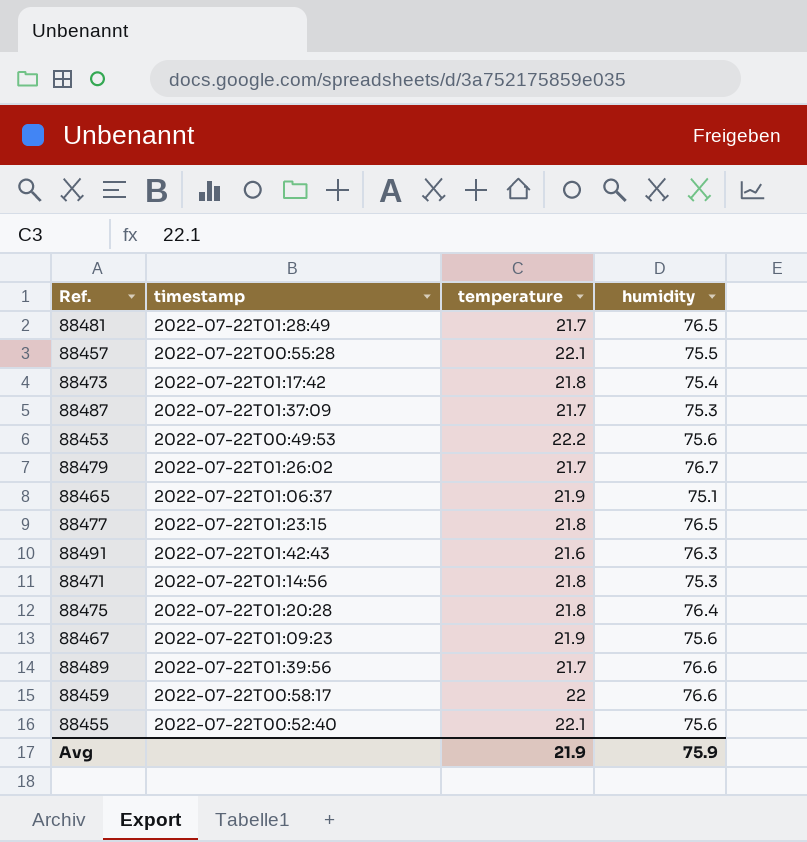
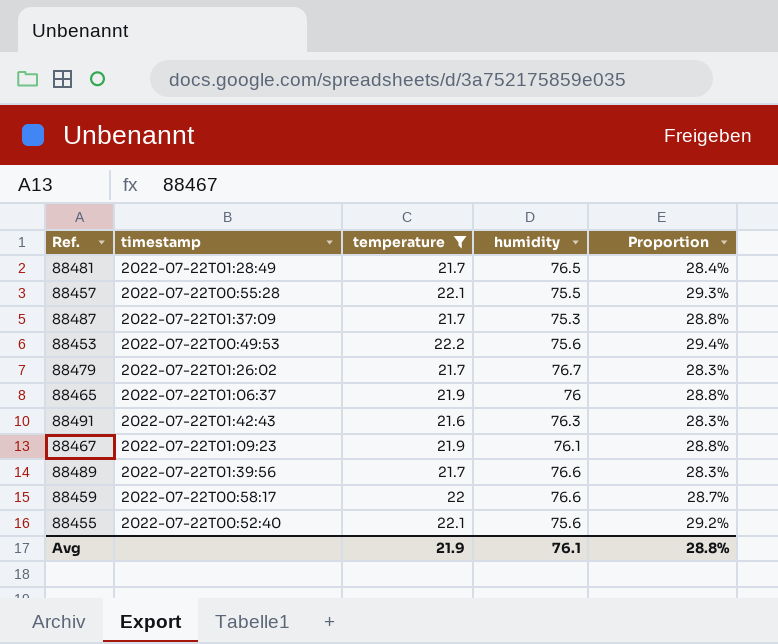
filter: none -> temperature != 21.8
column Proportion | formula: none -> [temperature] / [humidity]
88465 | humidity: 75.1 -> 76
88467 | humidity: 75.6 -> 76.1
Avg | humidity: 75.9 -> 76.1

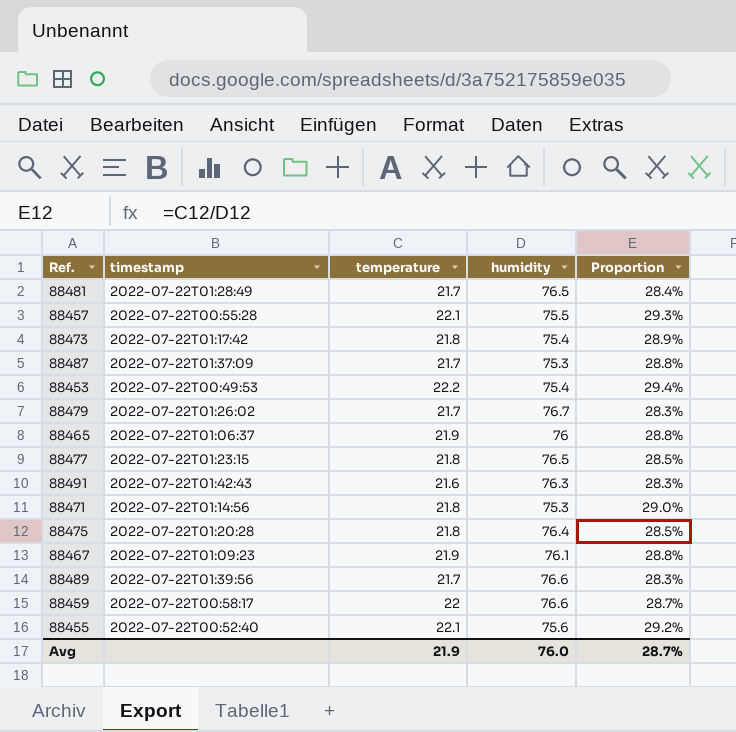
filter: temperature != 21.8 -> none
88453 | humidity: 75.6 -> 75.4
Avg | humidity: 76.1 -> 76.0
Avg | Proportion: 28.8% -> 28.7%

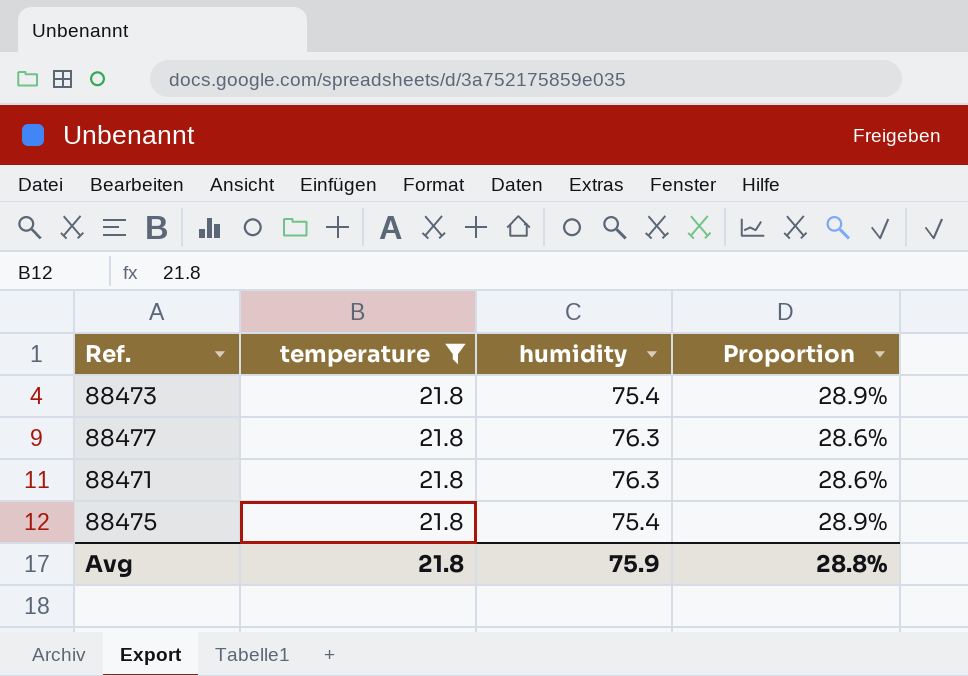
filter: none -> temperature = 21.8
column timestamp | position: 2 -> none
88477 | humidity: 76.5 -> 76.3
88477 | Proportion: 28.5% -> 28.6%
88471 | humidity: 75.3 -> 76.3
88471 | Proportion: 29.0% -> 28.6%
88475 | humidity: 76.4 -> 75.4
88475 | Proportion: 28.5% -> 28.9%
Avg | temperature: 21.9 -> 21.8
Avg | humidity: 76.0 -> 75.9
Avg | Proportion: 28.7% -> 28.8%

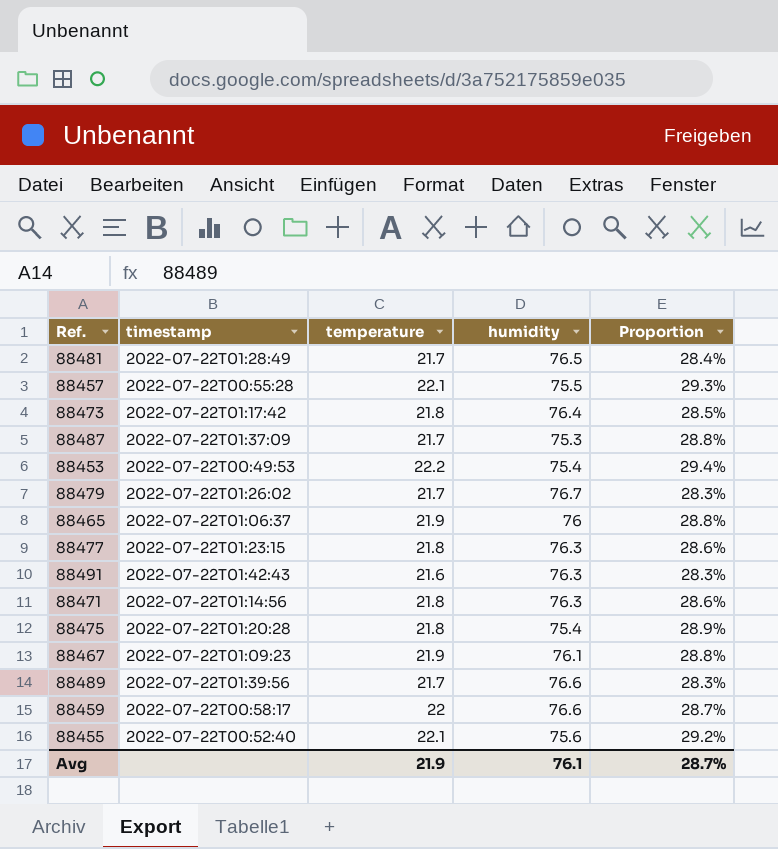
filter: temperature = 21.8 -> none
column timestamp | position: none -> 2
88473 | humidity: 75.4 -> 76.4
88473 | Proportion: 28.9% -> 28.5%
Avg | temperature: 21.8 -> 21.9
Avg | humidity: 75.9 -> 76.1
Avg | Proportion: 28.8% -> 28.7%

